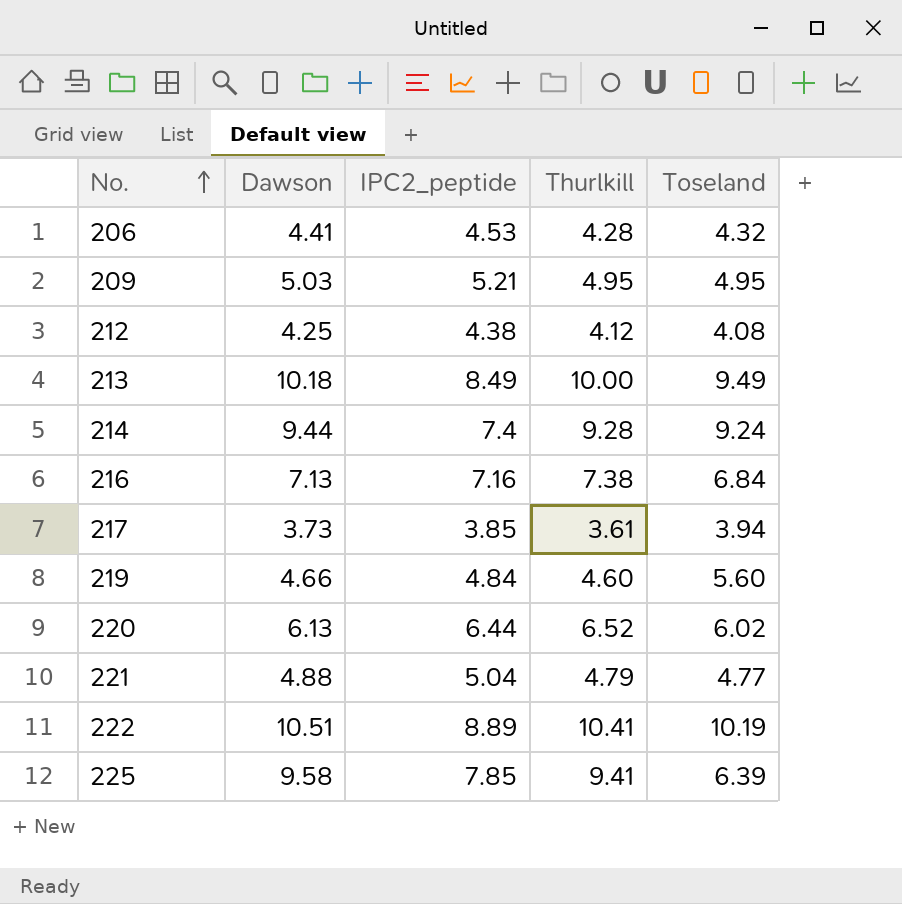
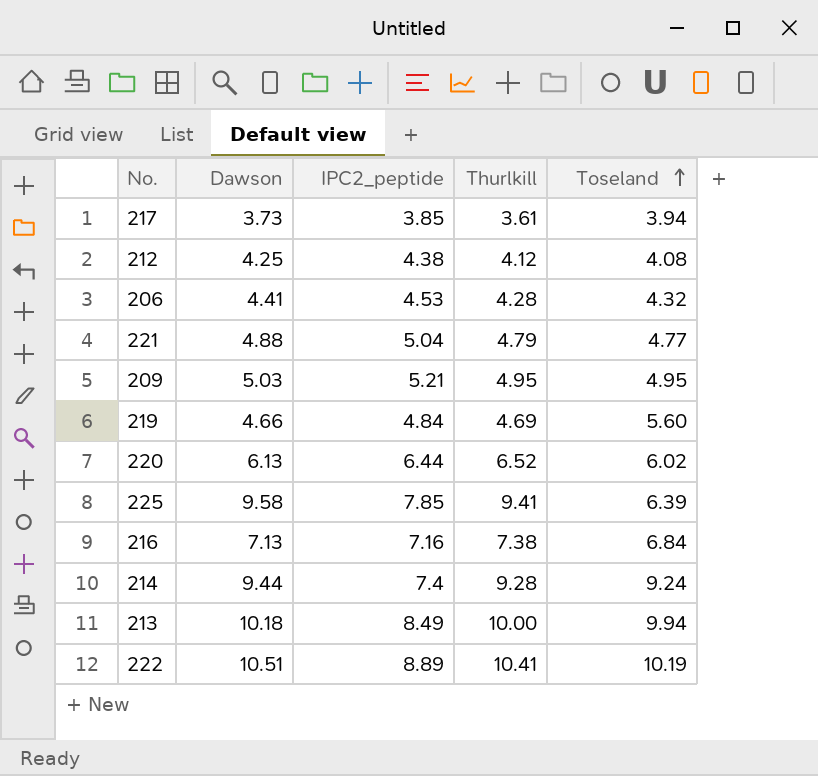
row order: No. ascending -> Toseland ascending
219 | Thurlkill: 4.60 -> 4.69
213 | Toseland: 9.49 -> 9.94

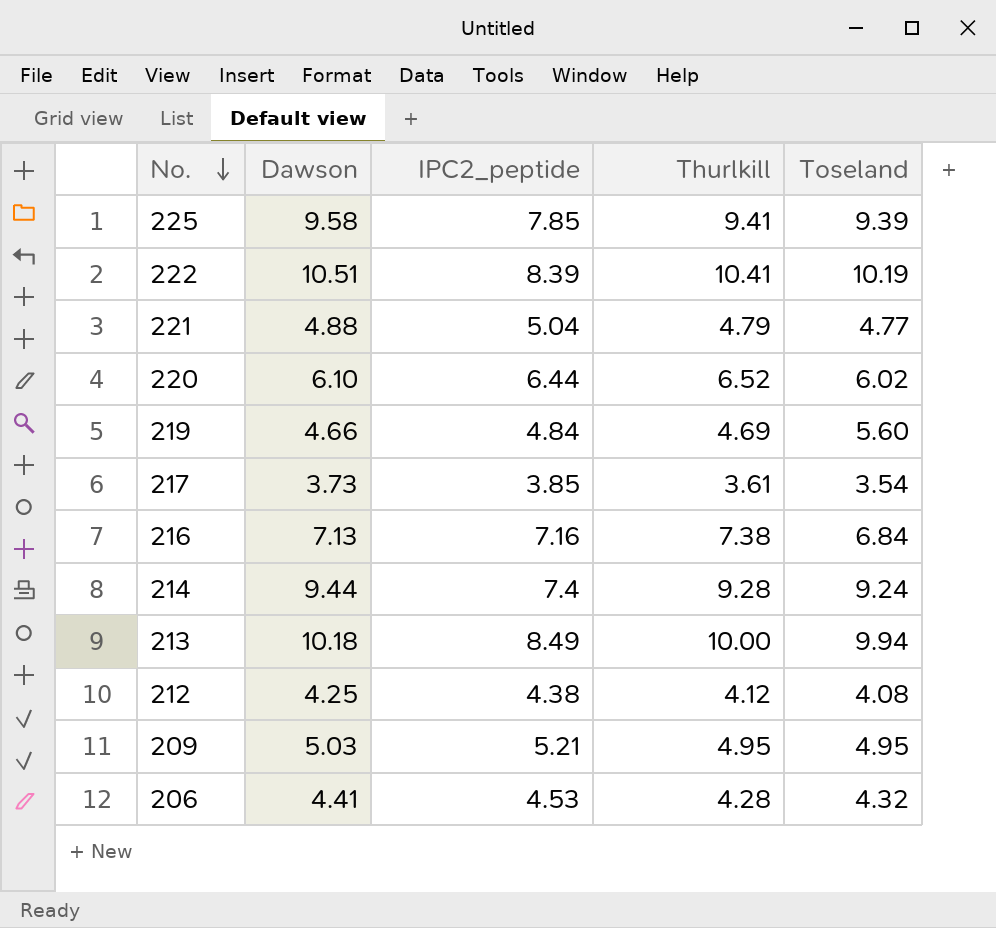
row order: Toseland ascending -> No. descending
225 | Toseland: 6.39 -> 9.39
222 | IPC2_peptide: 8.89 -> 8.39
220 | Dawson: 6.13 -> 6.10
217 | Toseland: 3.94 -> 3.54

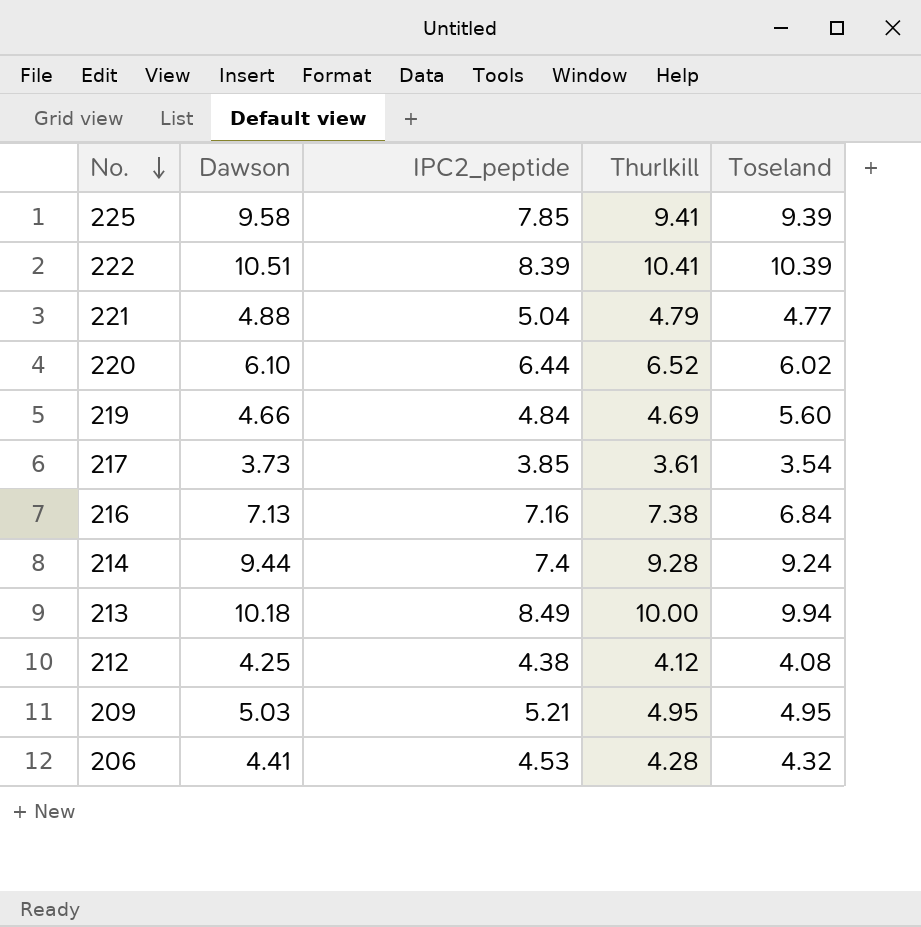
222 | Toseland: 10.19 -> 10.39

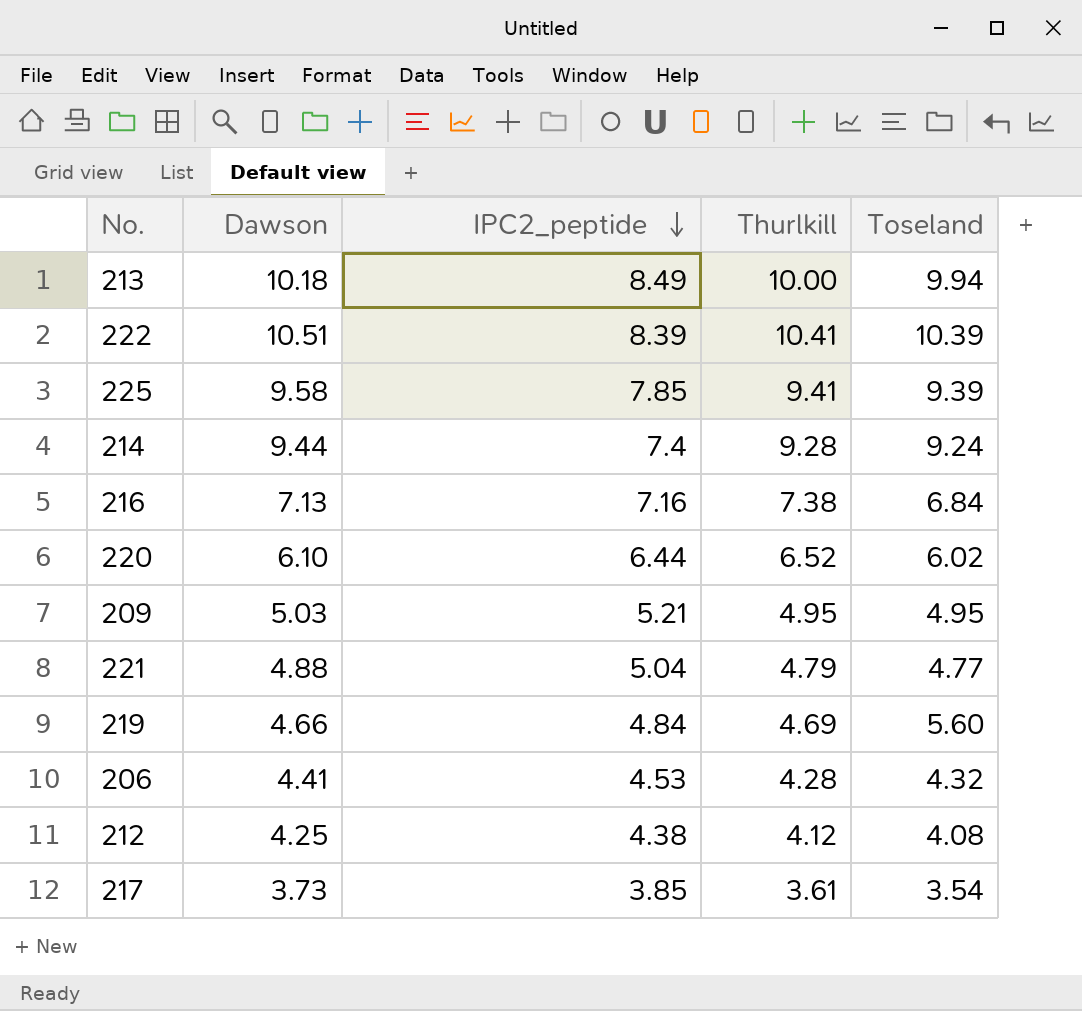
row order: No. descending -> IPC2_peptide descending

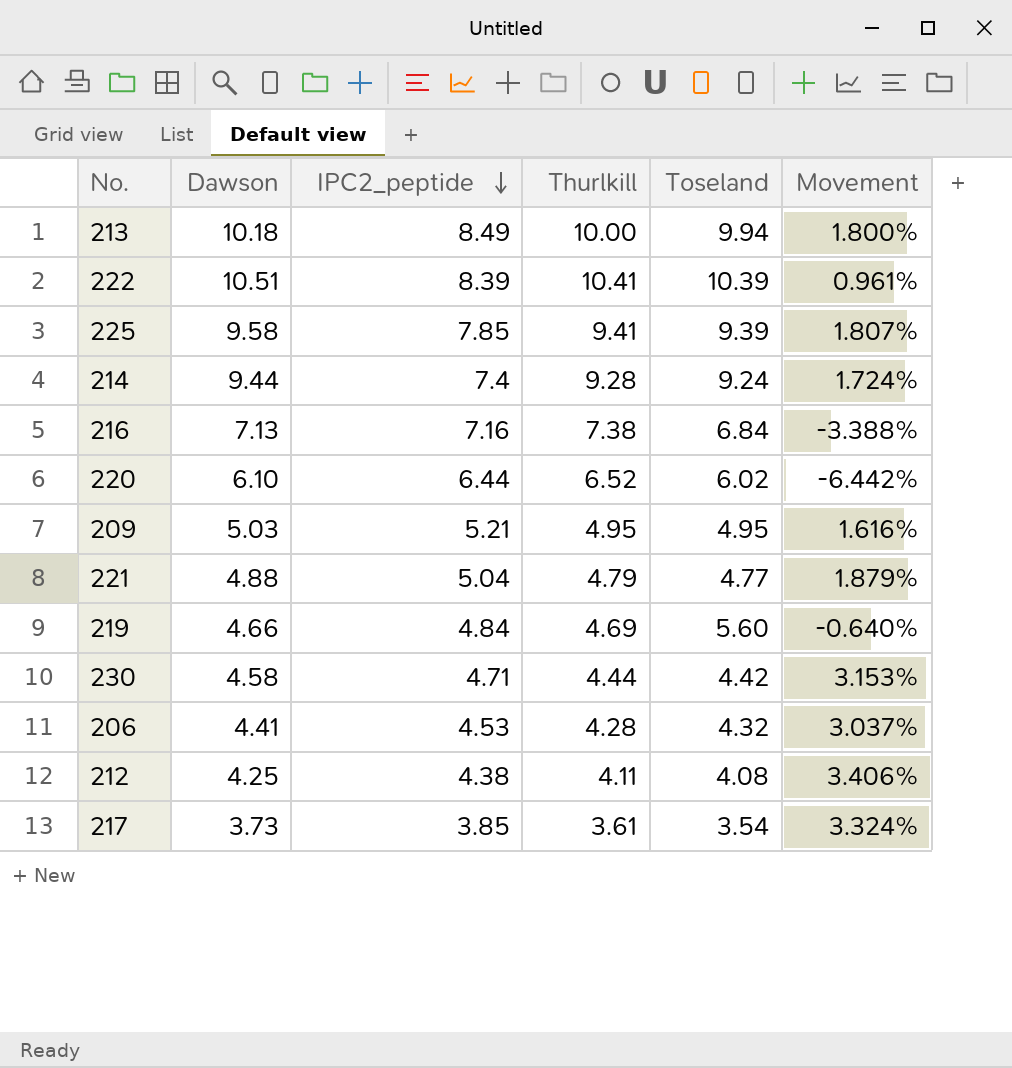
column Movement | formula: none -> ([Dawson] - [Thurlkill]) / [Thurlkill]
row 230: none -> 4.58 | 4.71 | 4.44 | 4.42 | 3.153%
212 | Thurlkill: 4.12 -> 4.11

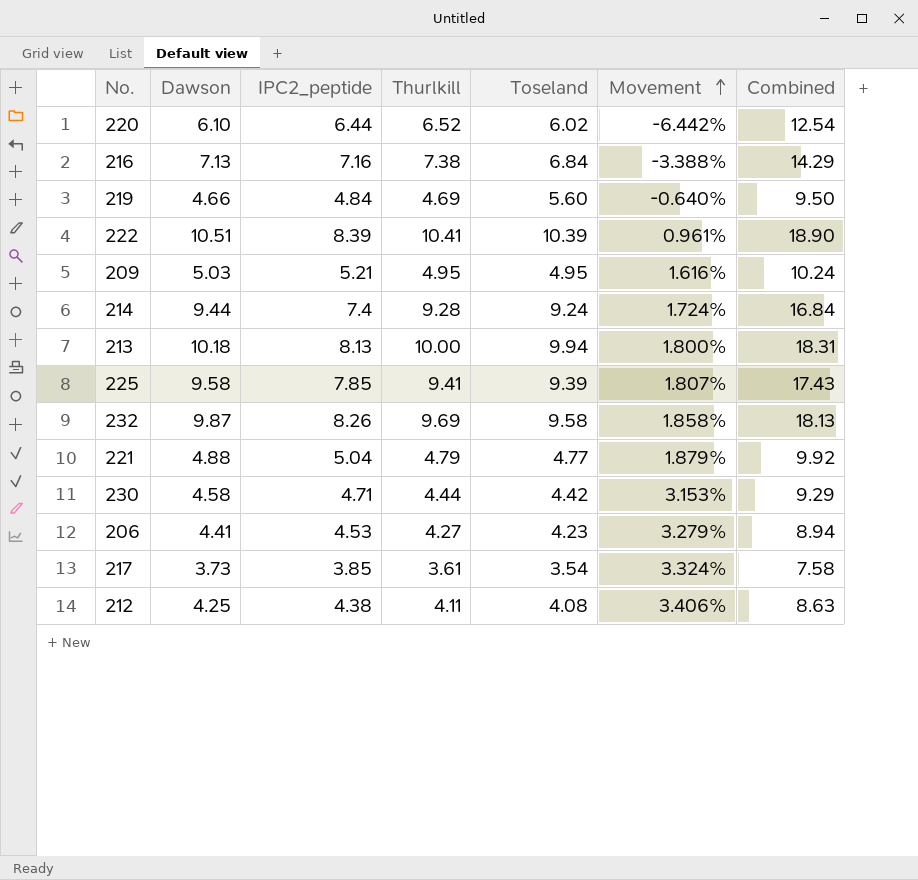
row order: IPC2_peptide descending -> Movement ascending
column Combined | formula: none -> [Dawson] + [IPC2_peptide]
213 | IPC2_peptide: 8.49 -> 8.13
row 232: none -> 9.87 | 8.26 | 9.69 | 9.58 | 1.858% | 18.13
206 | Thurlkill: 4.28 -> 4.27
206 | Toseland: 4.32 -> 4.23
206 | Movement: 3.037% -> 3.279%

